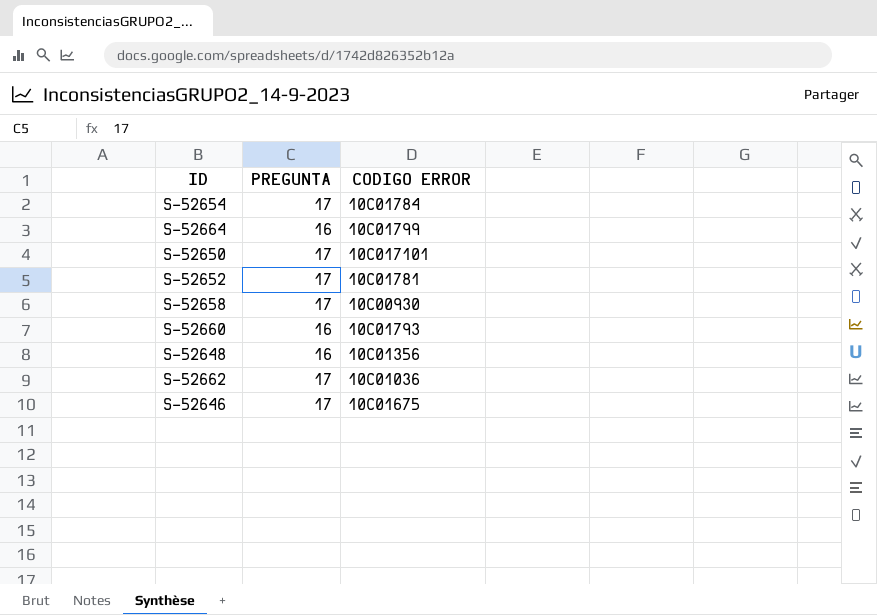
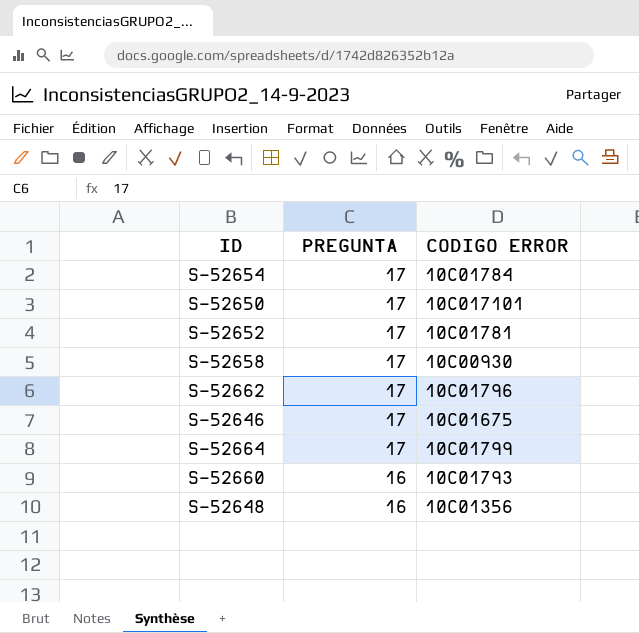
row order: none -> PREGUNTA descending
S-52662 | CODIGO ERROR: 10C01036 -> 10C01796
S-52664 | PREGUNTA: 16 -> 17

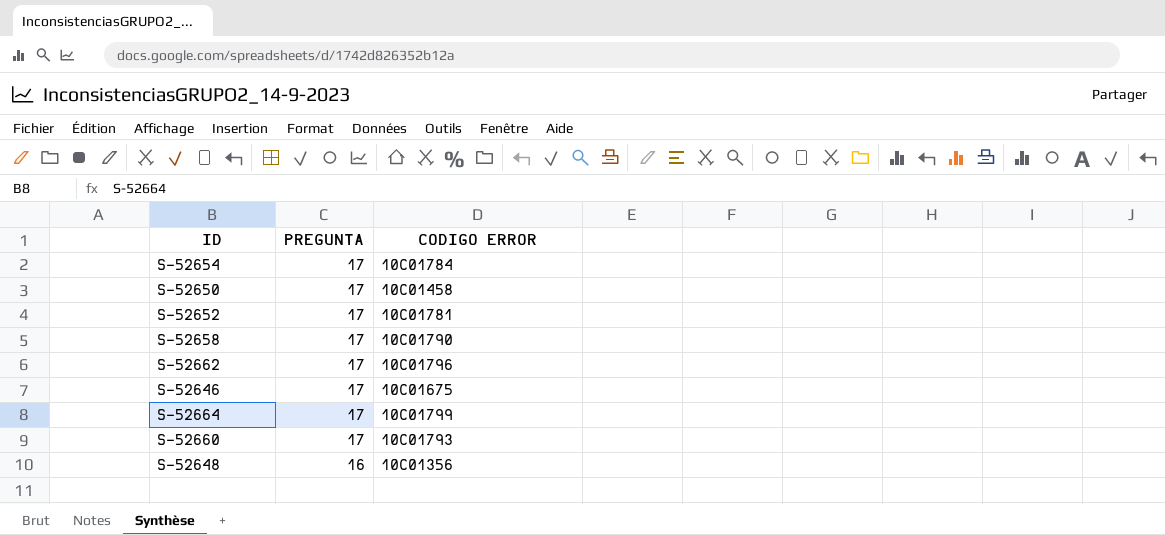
S-52650 | CODIGO ERROR: 10C017101 -> 10C01458
S-52658 | CODIGO ERROR: 10C00930 -> 10C01790
S-52660 | PREGUNTA: 16 -> 17

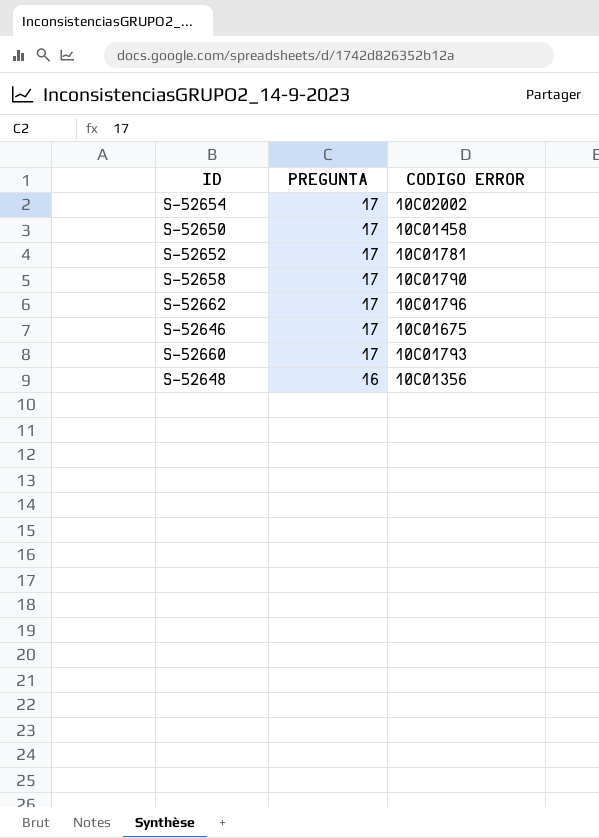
row S-52664: 17 | 10C01799 -> none
S-52654 | CODIGO ERROR: 10C01784 -> 10C02002

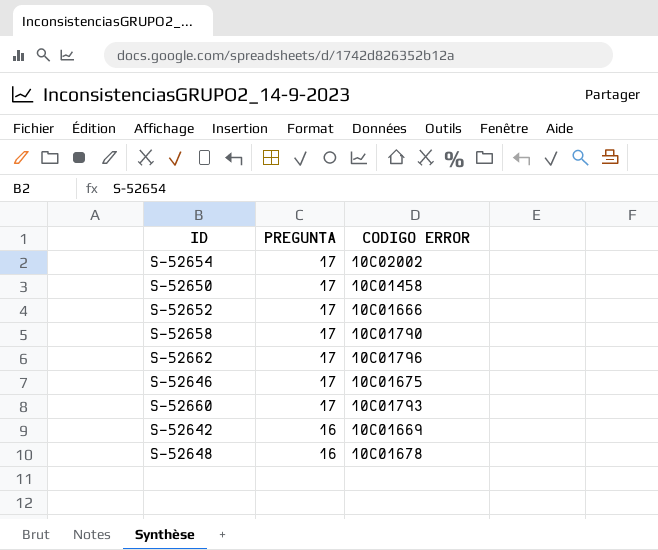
S-52652 | CODIGO ERROR: 10C01781 -> 10C01666
row S-52642: none -> 16 | 10C01669
S-52648 | CODIGO ERROR: 10C01356 -> 10C01678

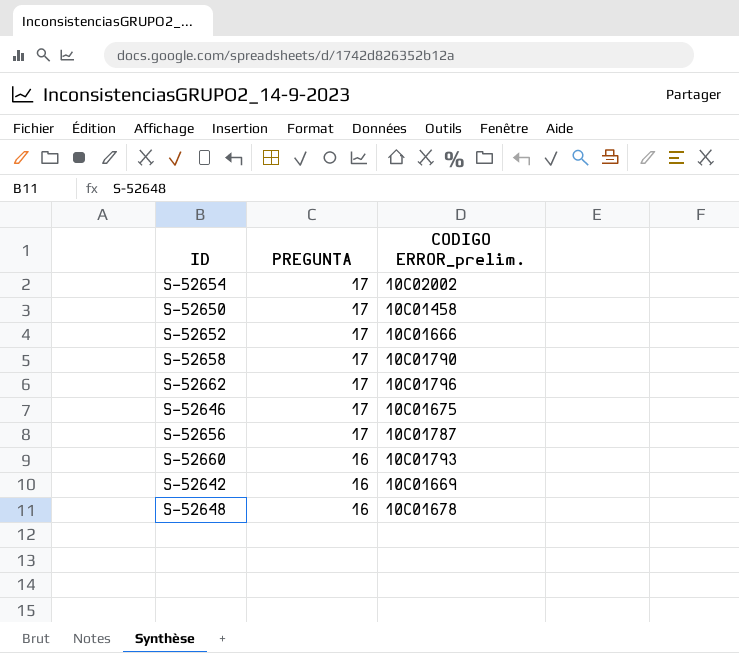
column name: CODIGO ERROR -> CODIGO ERROR_prelim.
row S-52656: none -> 17 | 10C01787
S-52660 | PREGUNTA: 17 -> 16

